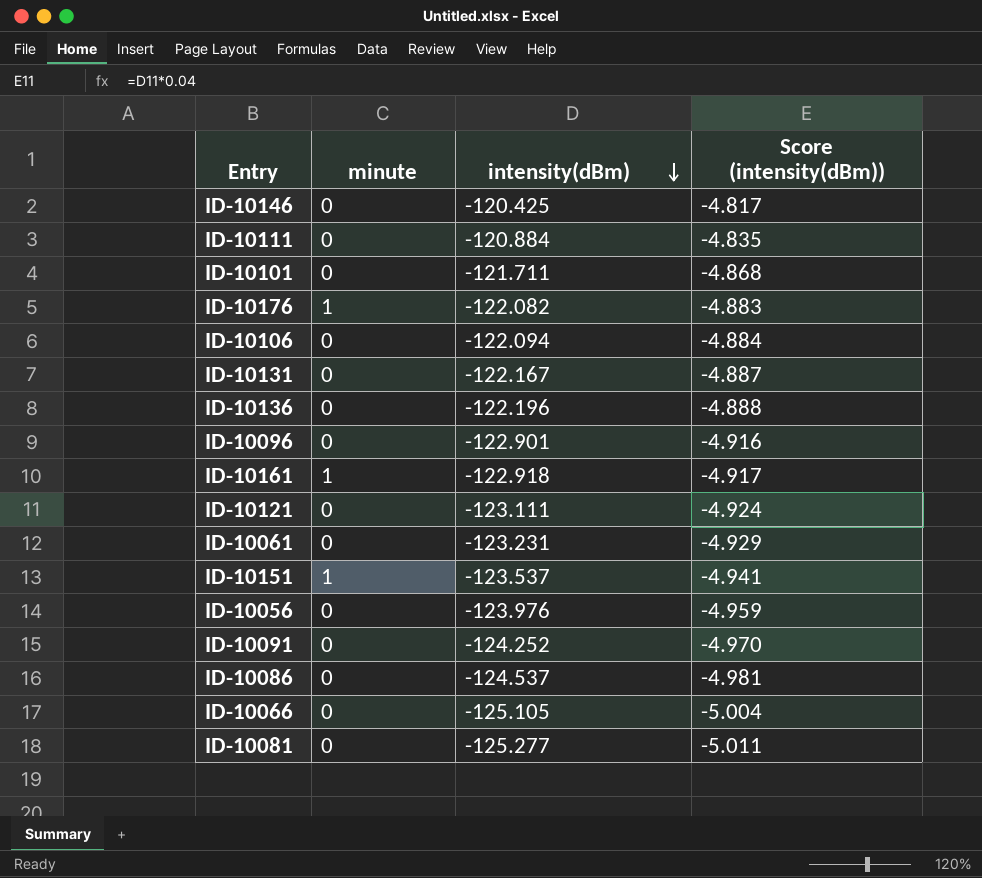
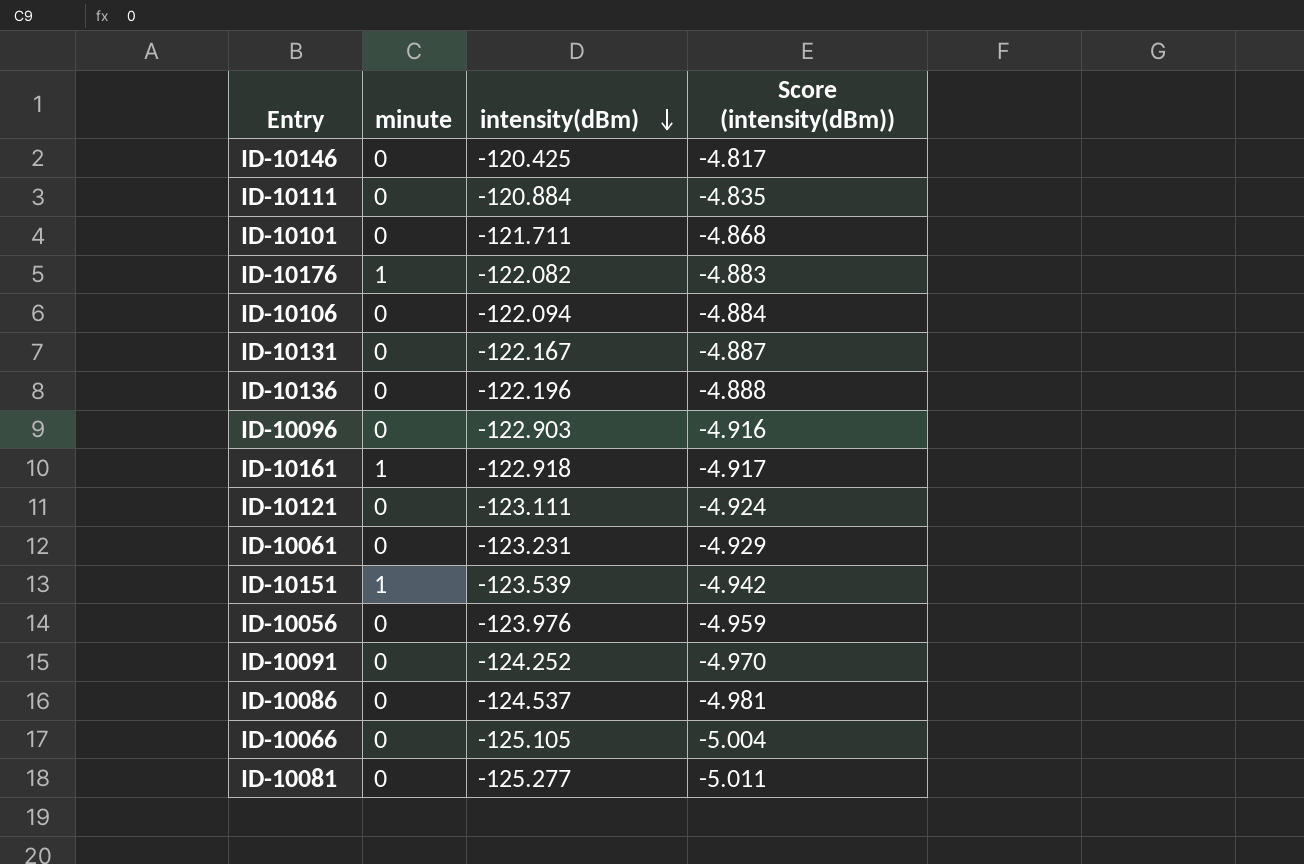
ID-10096 | intensity(dBm): -122.901 -> -122.903
ID-10151 | intensity(dBm): -123.537 -> -123.539
ID-10151 | Score (intensity(dBm)): -4.941 -> -4.942

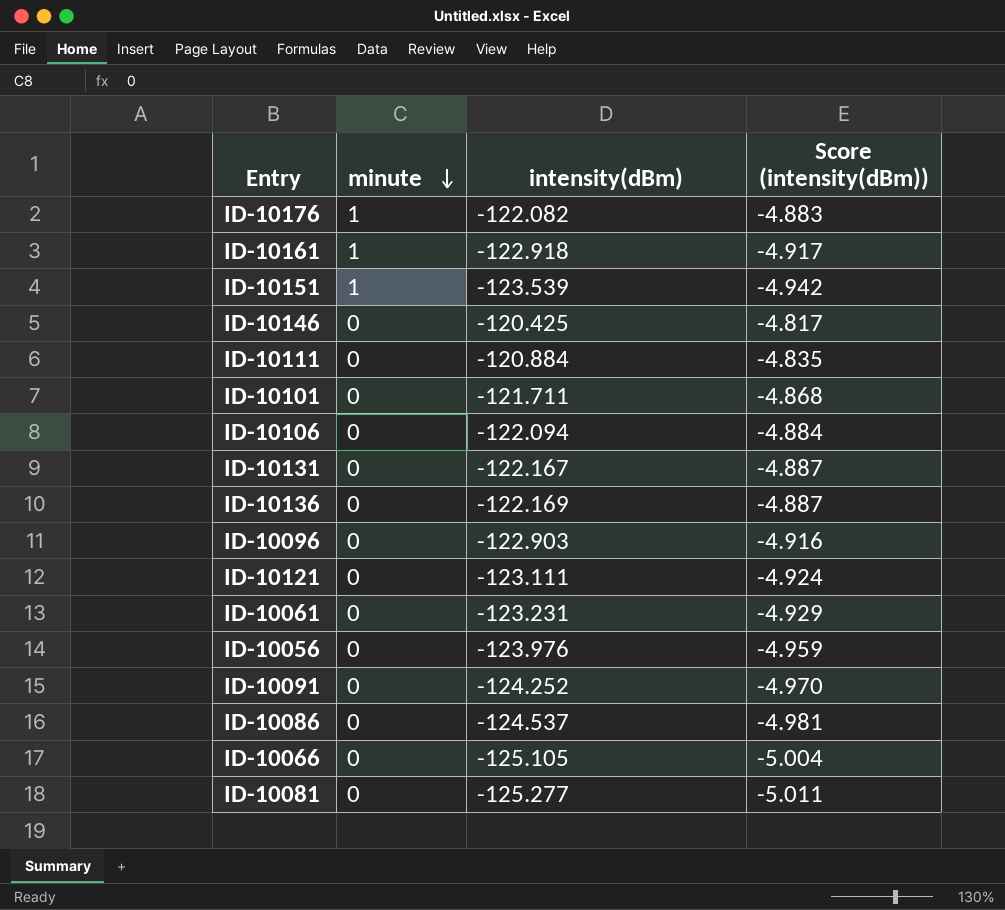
row order: intensity(dBm) descending -> minute descending
ID-10136 | intensity(dBm): -122.196 -> -122.169
ID-10136 | Score (intensity(dBm)): -4.888 -> -4.887

